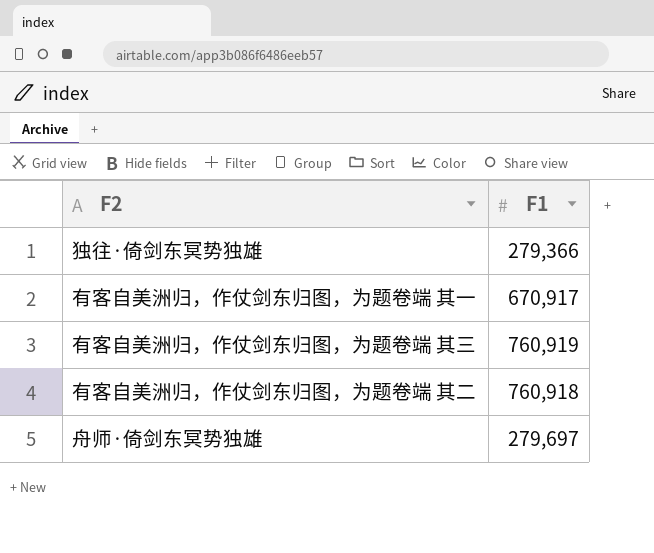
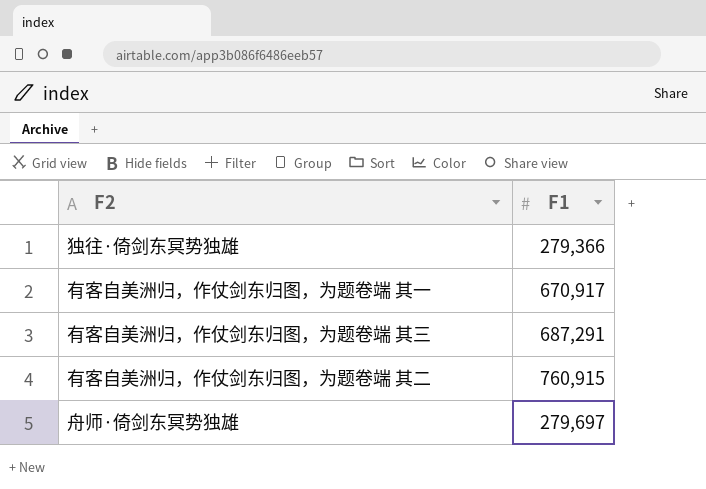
有客自美洲归，作仗剑东归图，为题卷端 其三 | F1: 760,919 -> 687,291
有客自美洲归，作仗剑东归图，为题卷端 其二 | F1: 760,918 -> 760,915

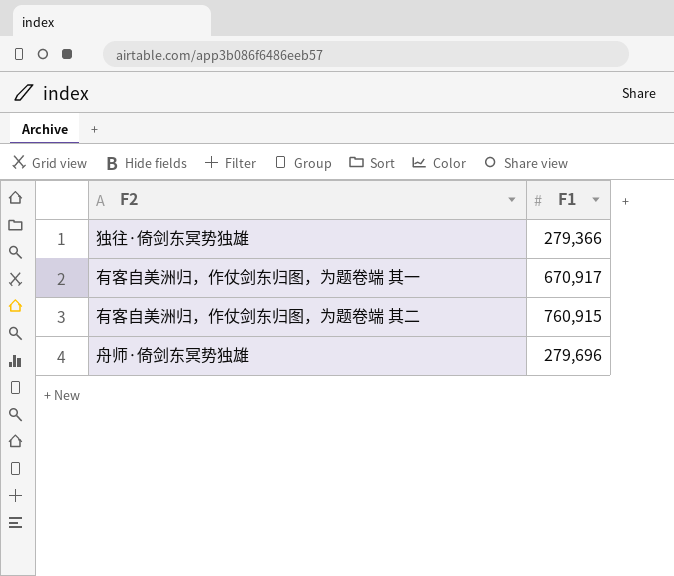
row 有客自美洲归，作仗剑东归图，为题卷端 其三: 687,291 -> none
舟师·倚剑东冥势独雄 | F1: 279,697 -> 279,696

